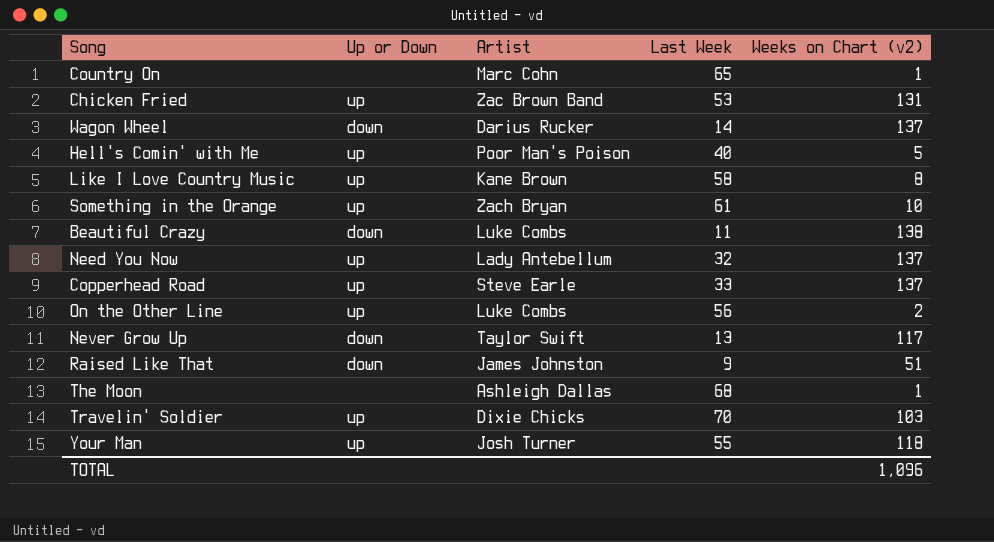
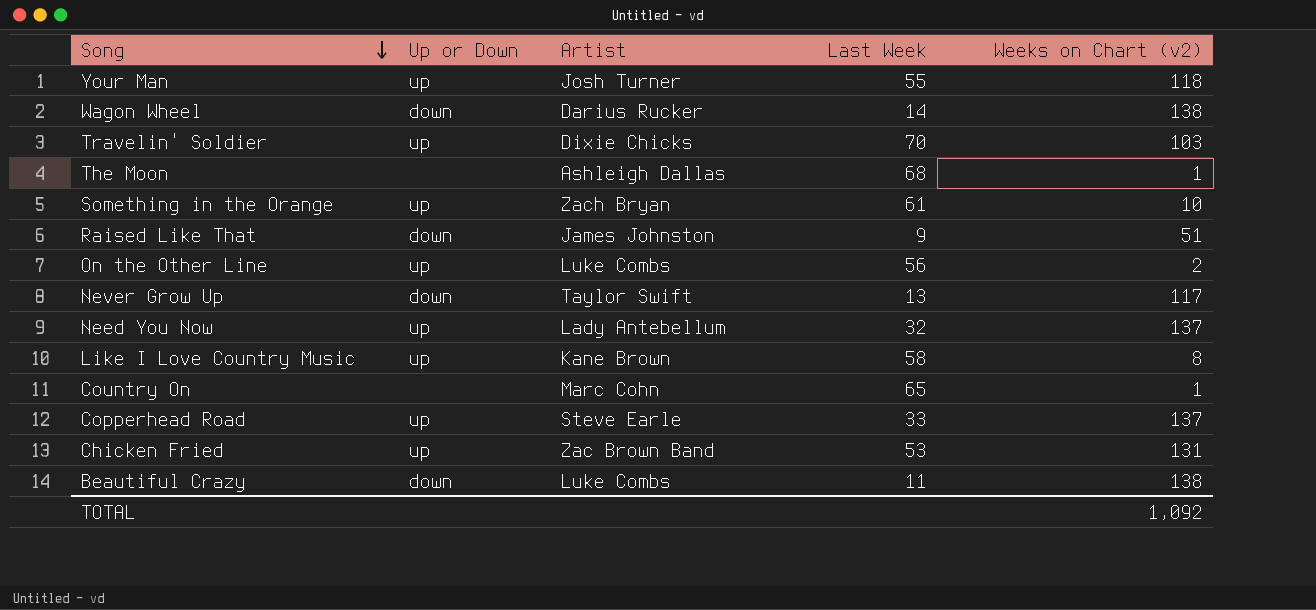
row order: none -> Song descending
row Hell's Comin' with Me: up | Poor Man's Poison | 40 | 5 -> none
Wagon Wheel | Weeks on Chart (v2): 137 -> 138
TOTAL | Weeks on Chart (v2): 1,096 -> 1,092

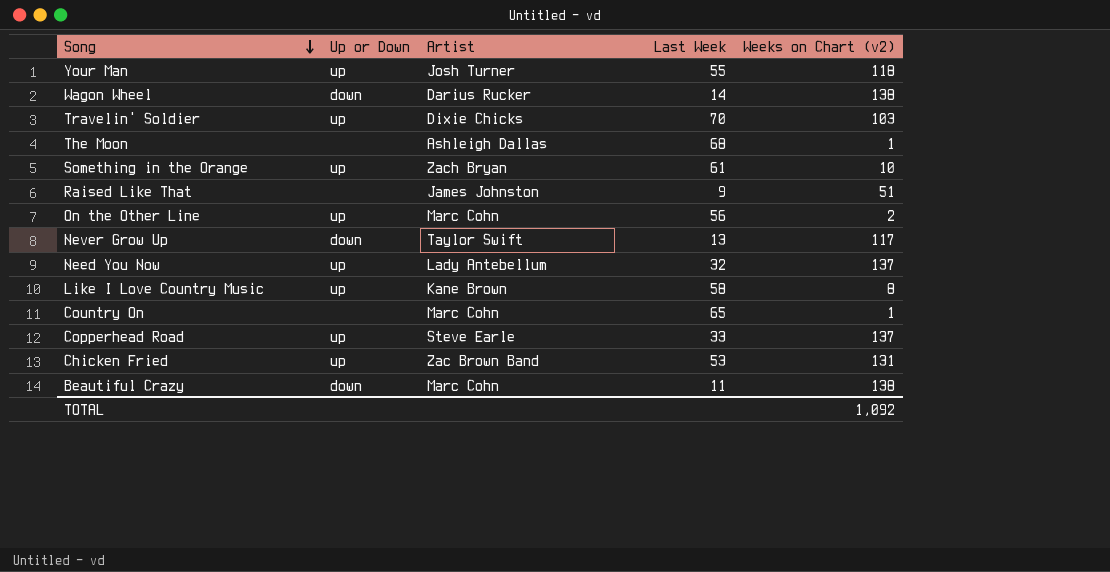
Raised Like That | Up or Down: down -> none
On the Other Line | Artist: Luke Combs -> Marc Cohn
Beautiful Crazy | Artist: Luke Combs -> Marc Cohn

